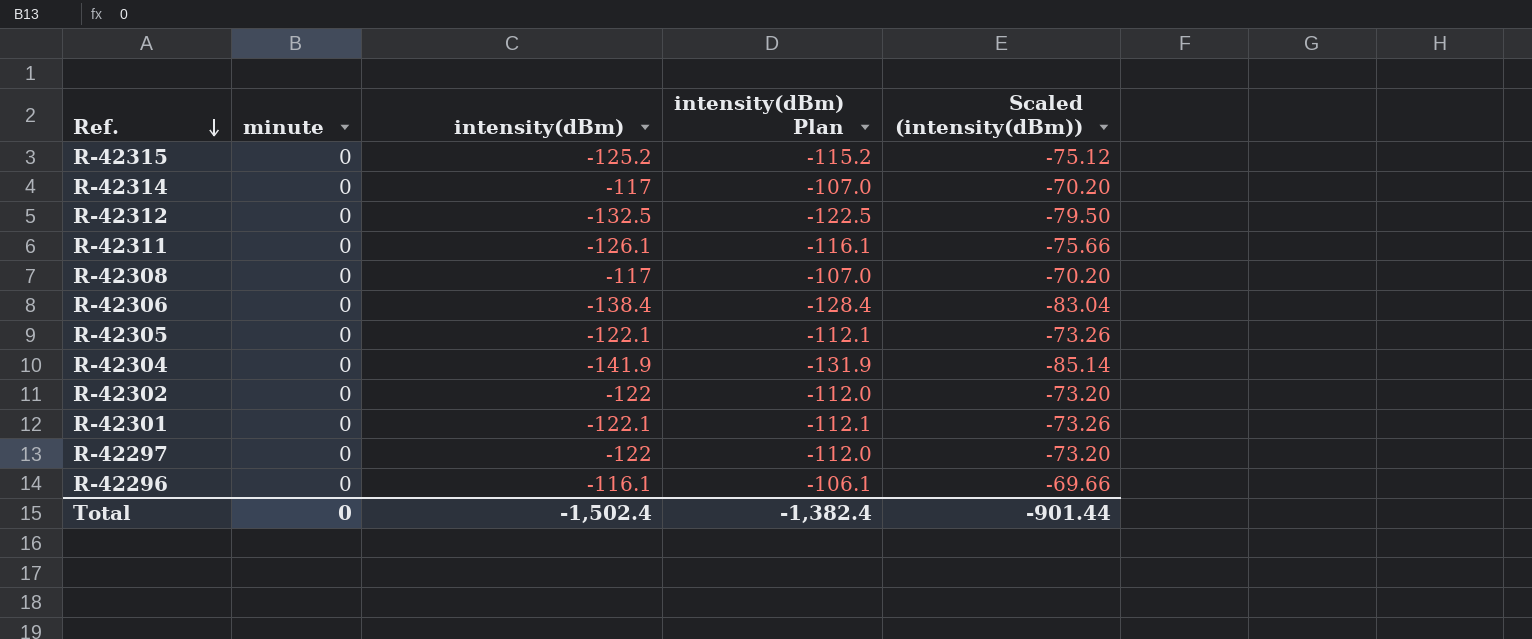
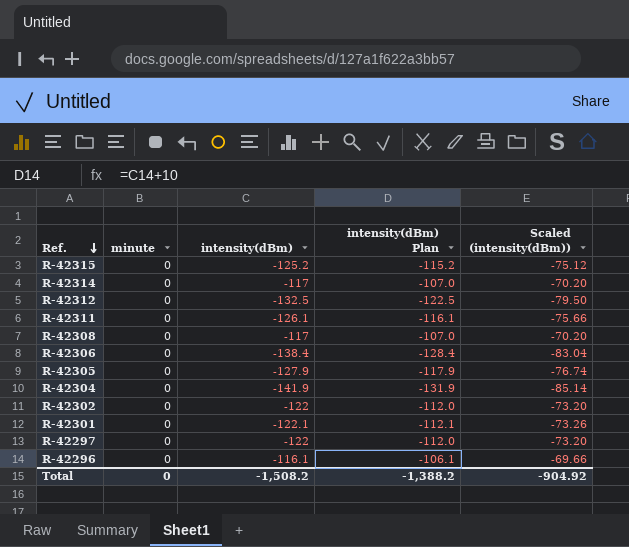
R-42305 | intensity(dBm): -122.1 -> -127.9
R-42305 | intensity(dBm) Plan: -112.1 -> -117.9
R-42305 | Scaled (intensity(dBm)): -73.26 -> -76.74
Total | intensity(dBm): -1,502.4 -> -1,508.2
Total | intensity(dBm) Plan: -1,382.4 -> -1,388.2
Total | Scaled (intensity(dBm)): -901.44 -> -904.92

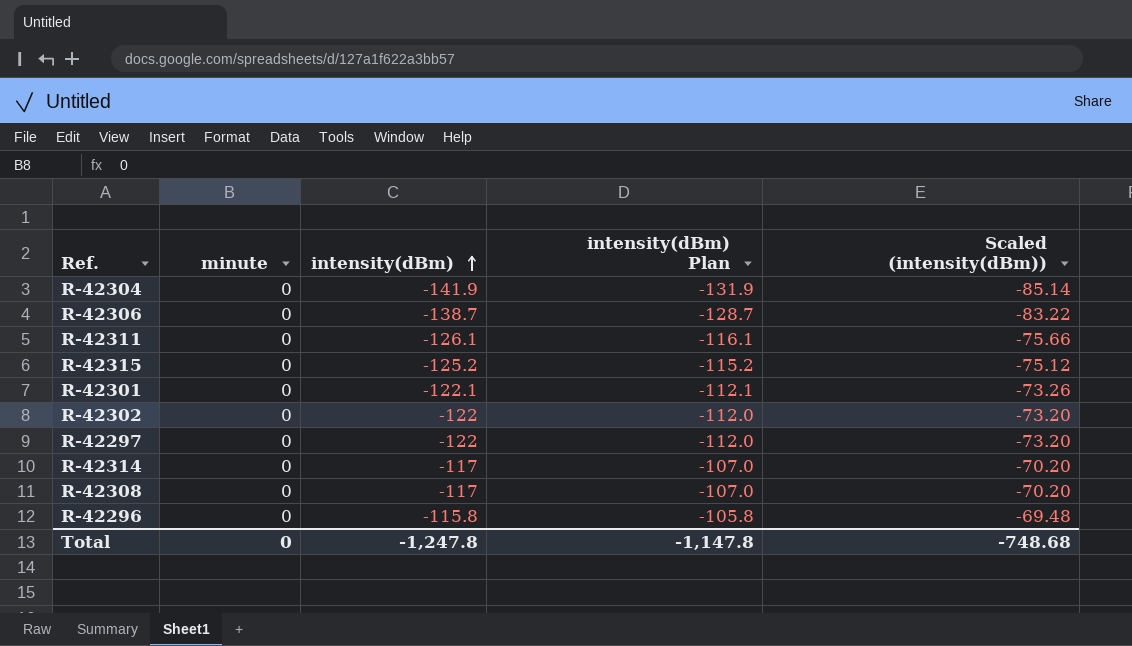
row order: Ref. descending -> intensity(dBm) ascending
row R-42312: 0 | -132.5 | -122.5 | -79.50 -> none
row R-42305: 0 | -127.9 | -117.9 | -76.74 -> none
R-42306 | intensity(dBm): -138.4 -> -138.7
R-42306 | intensity(dBm) Plan: -128.4 -> -128.7
R-42306 | Scaled (intensity(dBm)): -83.04 -> -83.22
R-42296 | intensity(dBm): -116.1 -> -115.8
R-42296 | intensity(dBm) Plan: -106.1 -> -105.8
R-42296 | Scaled (intensity(dBm)): -69.66 -> -69.48
Total | intensity(dBm): -1,508.2 -> -1,247.8
Total | intensity(dBm) Plan: -1,388.2 -> -1,147.8
Total | Scaled (intensity(dBm)): -904.92 -> -748.68

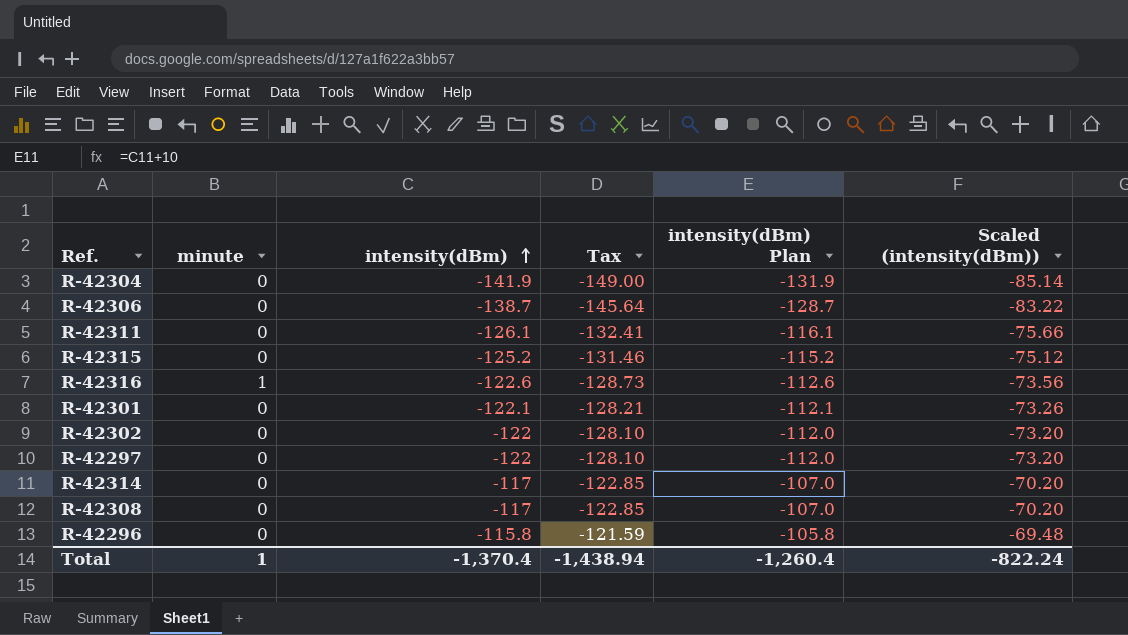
column Tax | formula: none -> [intensity(dBm)] * 1.05
row R-42316: none -> 1 | -122.6 | -128.73 | -112.6 | -73.56
Total | minute: 0 -> 1
Total | intensity(dBm): -1,247.8 -> -1,370.4
Total | intensity(dBm) Plan: -1,147.8 -> -1,260.4
Total | Scaled (intensity(dBm)): -748.68 -> -822.24

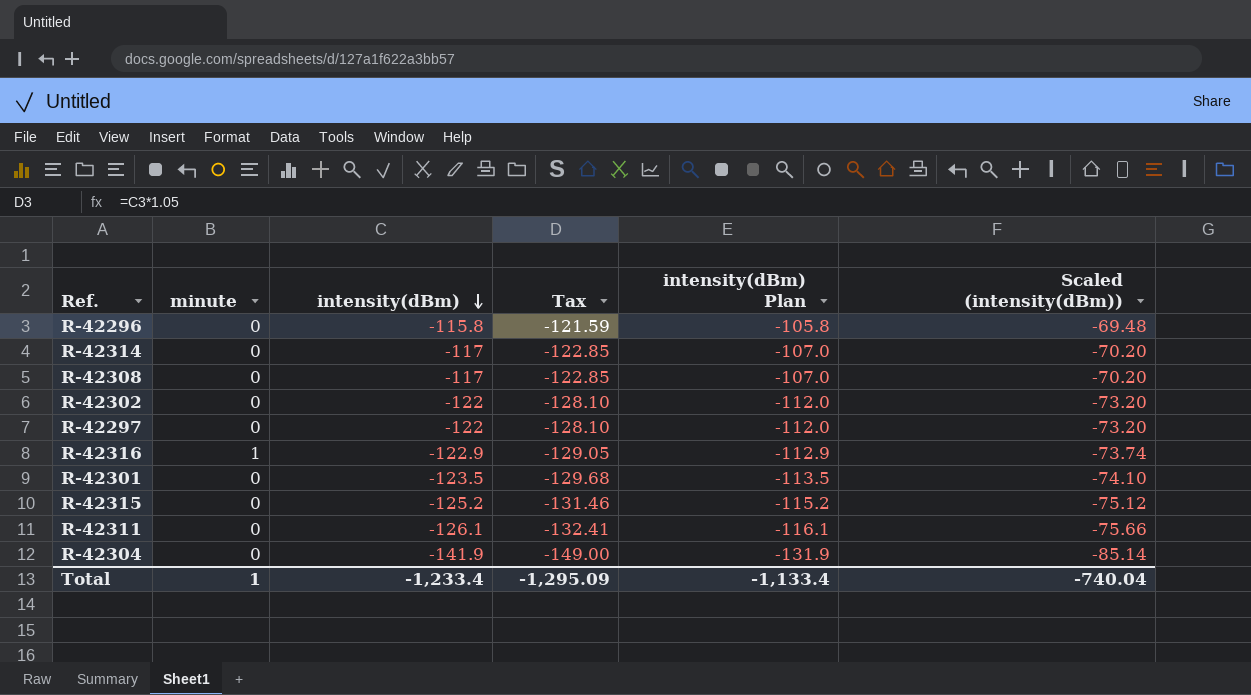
row order: intensity(dBm) ascending -> intensity(dBm) descending
row R-42306: 0 | -138.7 | -145.64 | -128.7 | -83.22 -> none
R-42316 | intensity(dBm): -122.6 -> -122.9
R-42316 | Tax: -128.73 -> -129.05
R-42316 | intensity(dBm) Plan: -112.6 -> -112.9
R-42316 | Scaled (intensity(dBm)): -73.56 -> -73.74
R-42301 | intensity(dBm): -122.1 -> -123.5
R-42301 | Tax: -128.21 -> -129.68
R-42301 | intensity(dBm) Plan: -112.1 -> -113.5
R-42301 | Scaled (intensity(dBm)): -73.26 -> -74.10
Total | intensity(dBm): -1,370.4 -> -1,233.4
Total | Tax: -1,438.94 -> -1,295.09
Total | intensity(dBm) Plan: -1,260.4 -> -1,133.4
Total | Scaled (intensity(dBm)): -822.24 -> -740.04

